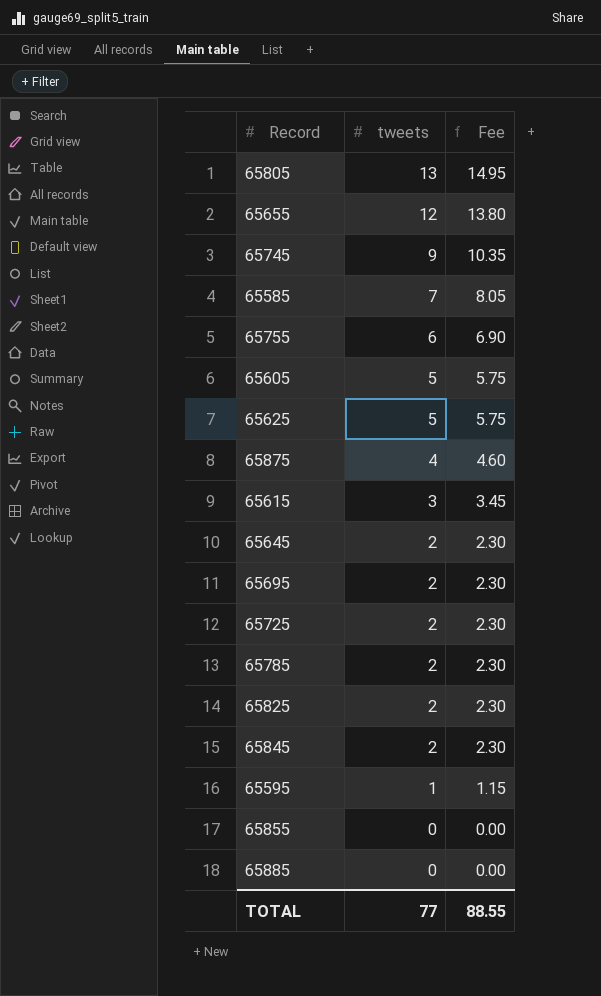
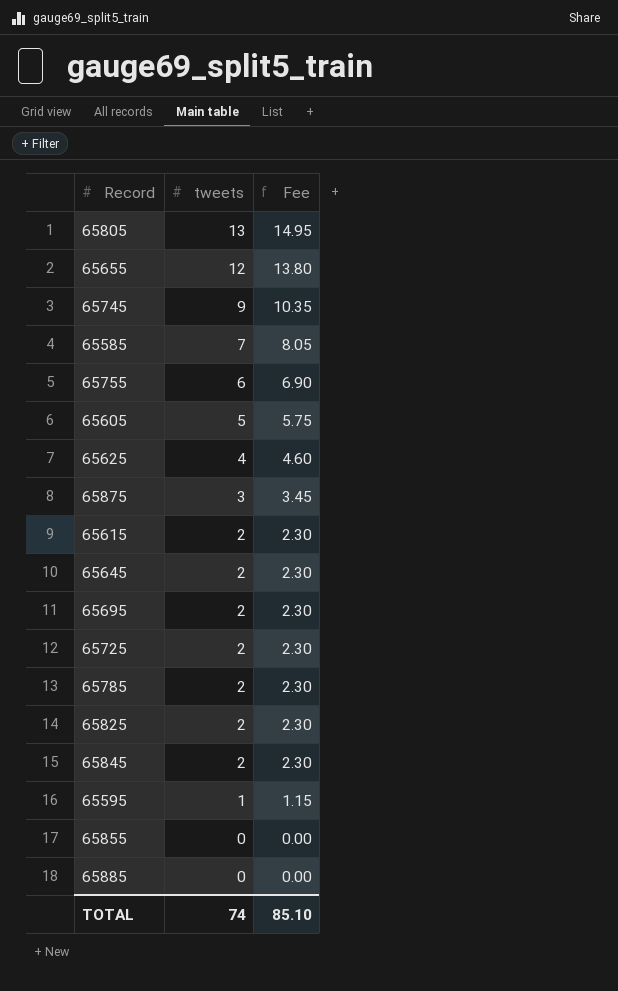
65625 | tweets: 5 -> 4
65625 | Fee: 5.75 -> 4.60
65875 | tweets: 4 -> 3
65875 | Fee: 4.60 -> 3.45
65615 | tweets: 3 -> 2
65615 | Fee: 3.45 -> 2.30
TOTAL | tweets: 77 -> 74
TOTAL | Fee: 88.55 -> 85.10

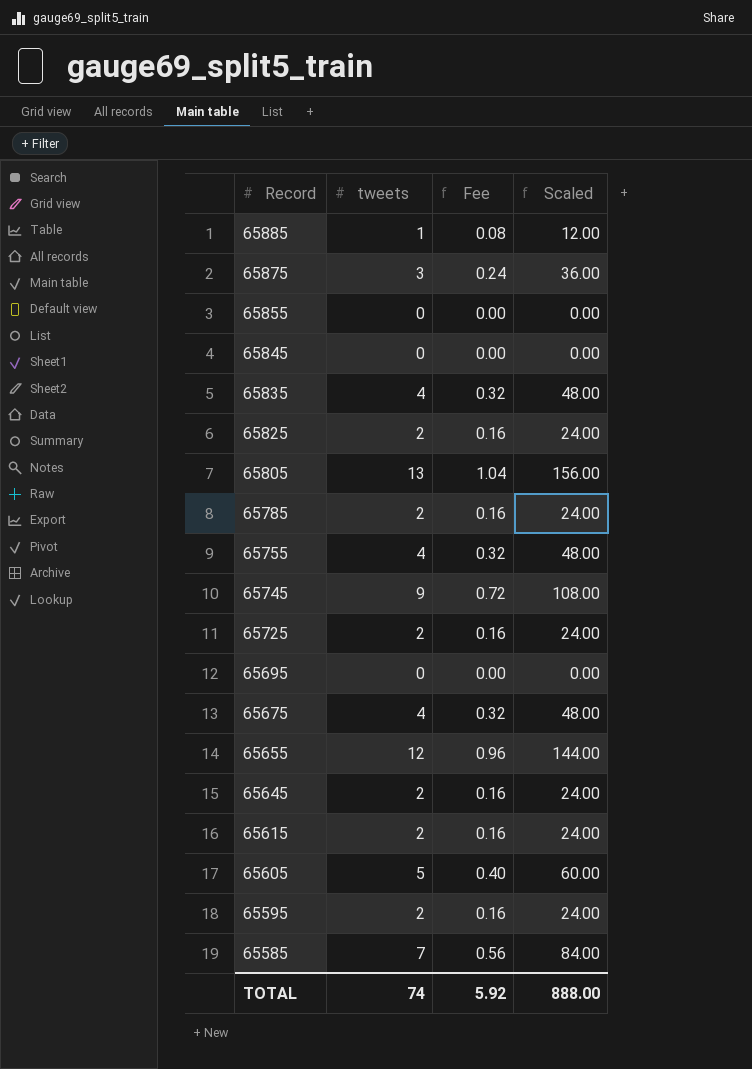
row order: tweets descending -> Record descending
column Fee | formula: [tweets] * 1.15 -> [tweets] * 0.08
column Scaled | formula: none -> [tweets] * 12
row 65625: 4 | 4.60 -> none
65885 | tweets: 0 -> 1
65845 | tweets: 2 -> 0
row 65835: none -> 4 | 0.32 | 48.00
65755 | tweets: 6 -> 4
65695 | tweets: 2 -> 0
row 65675: none -> 4 | 0.32 | 48.00
65595 | tweets: 1 -> 2
TOTAL | Fee: 85.10 -> 5.92

